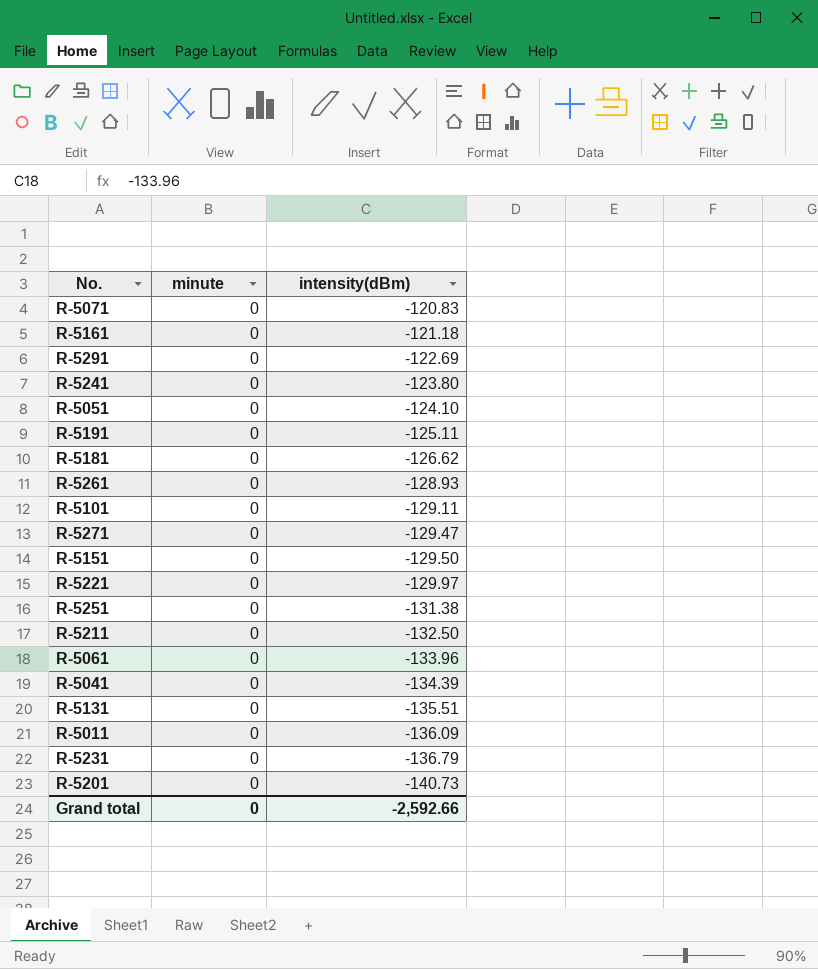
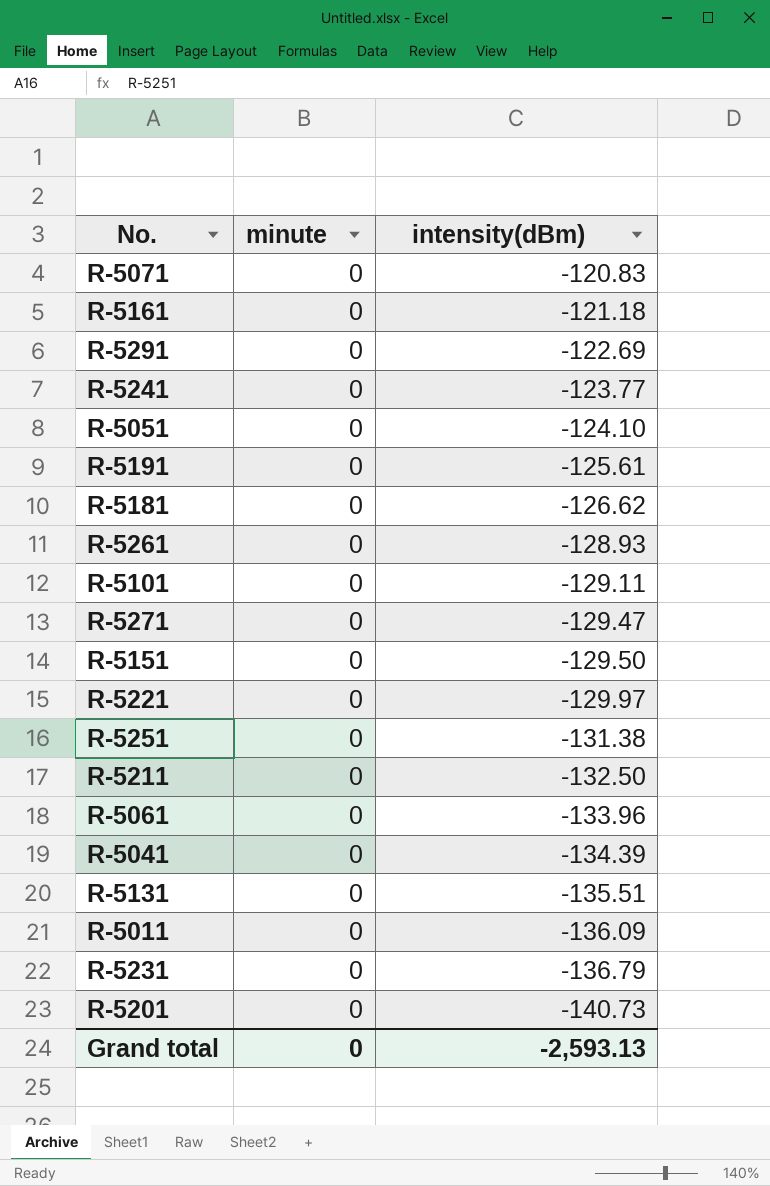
R-5241 | intensity(dBm): -123.80 -> -123.77
R-5191 | intensity(dBm): -125.11 -> -125.61
Grand total | intensity(dBm): -2,592.66 -> -2,593.13

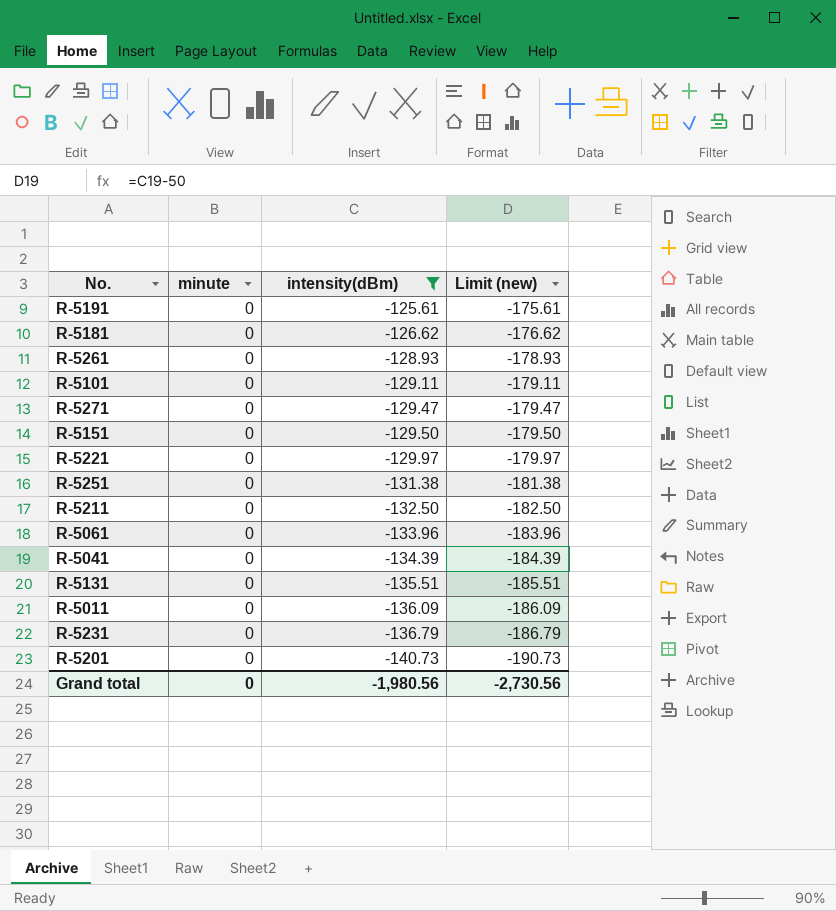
filter: none -> intensity(dBm) <= -125.61
column Limit (new) | formula: none -> [intensity(dBm)] - 50
Grand total | intensity(dBm): -2,593.13 -> -1,980.56

